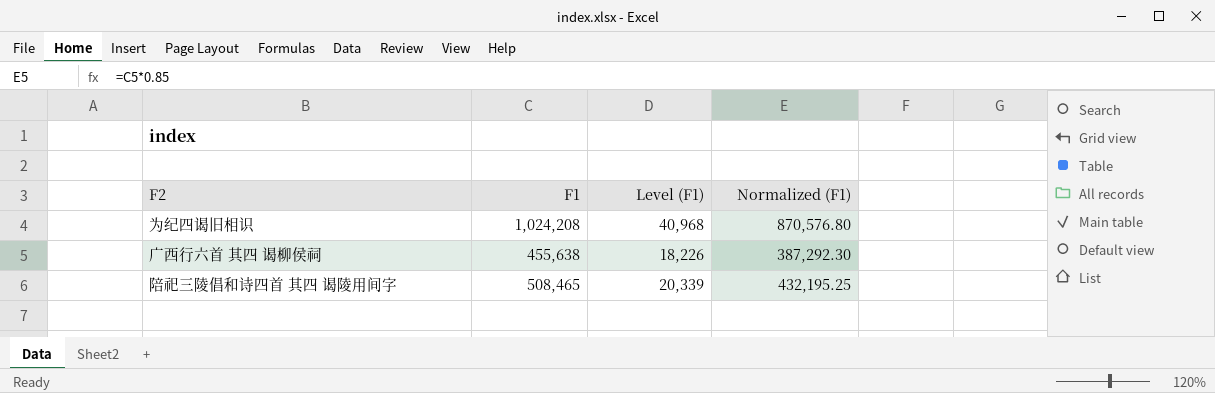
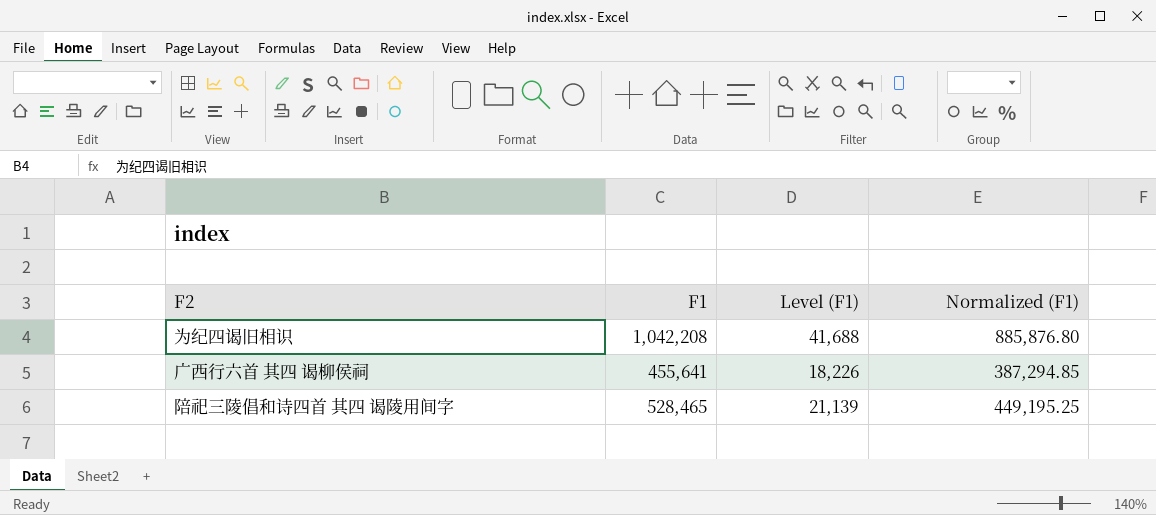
为纪四谒旧相识 | F1: 1,024,208 -> 1,042,208
为纪四谒旧相识 | Level (F1): 40,968 -> 41,688
为纪四谒旧相识 | Normalized (F1): 870,576.80 -> 885,876.80
广西行六首 其四 谒柳侯祠 | F1: 455,638 -> 455,641
广西行六首 其四 谒柳侯祠 | Normalized (F1): 387,292.30 -> 387,294.85
陪祀三陵倡和诗四首 其四 谒陵用间字 | F1: 508,465 -> 528,465
陪祀三陵倡和诗四首 其四 谒陵用间字 | Level (F1): 20,339 -> 21,139
陪祀三陵倡和诗四首 其四 谒陵用间字 | Normalized (F1): 432,195.25 -> 449,195.25

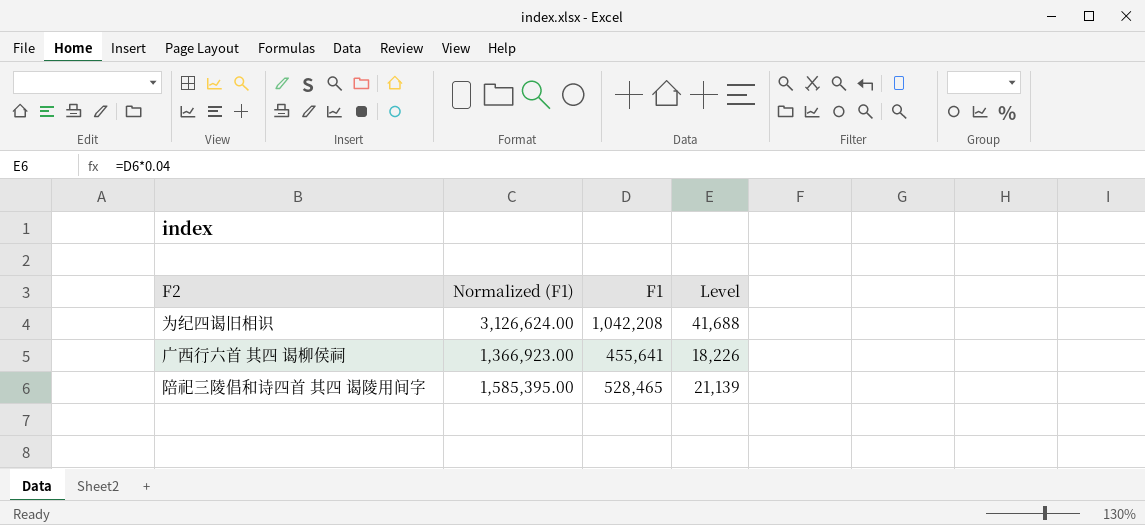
column Normalized (F1) | formula: [F1] * 0.85 -> [F1] * 3
column Normalized (F1) | position: 4 -> 2
column name: Level (F1) -> Level

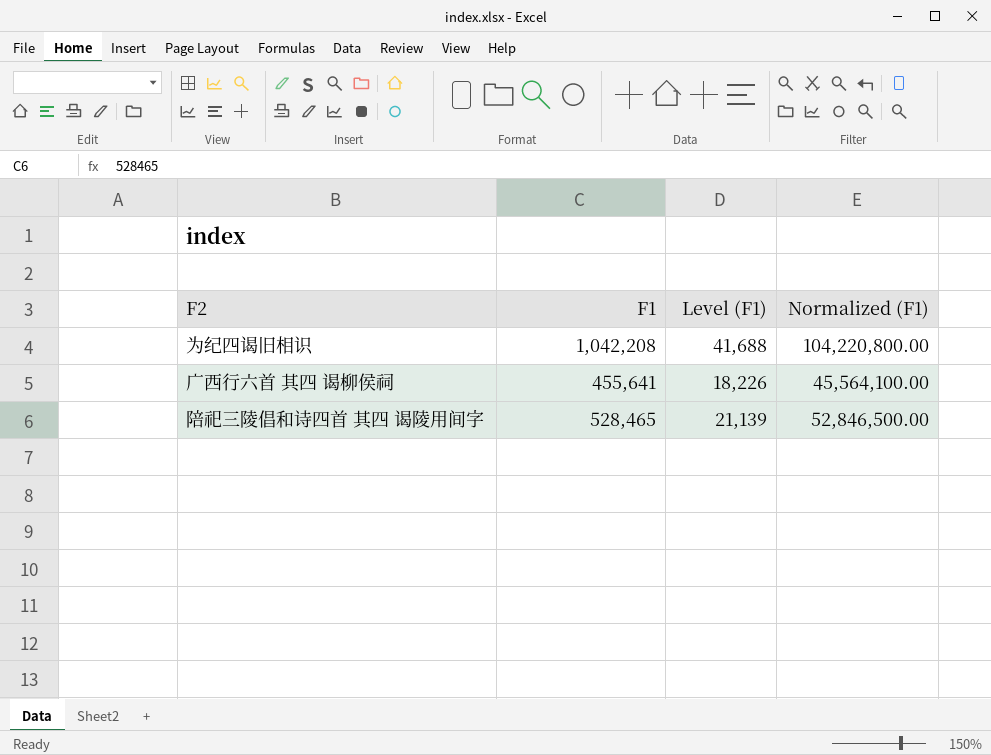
column name: Level -> Level (F1)
column Normalized (F1) | formula: [F1] * 3 -> [F1] * 100
column Normalized (F1) | position: 2 -> 4

